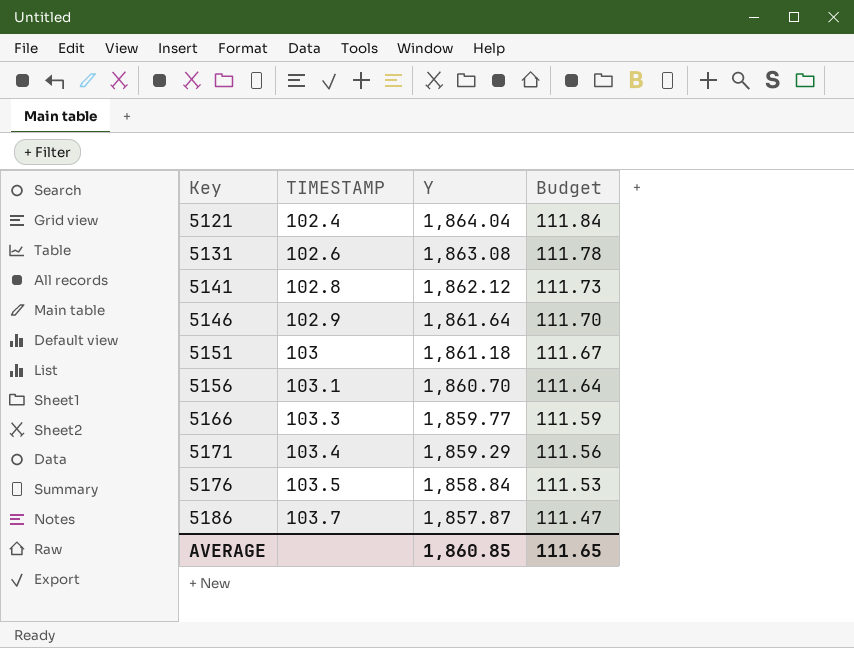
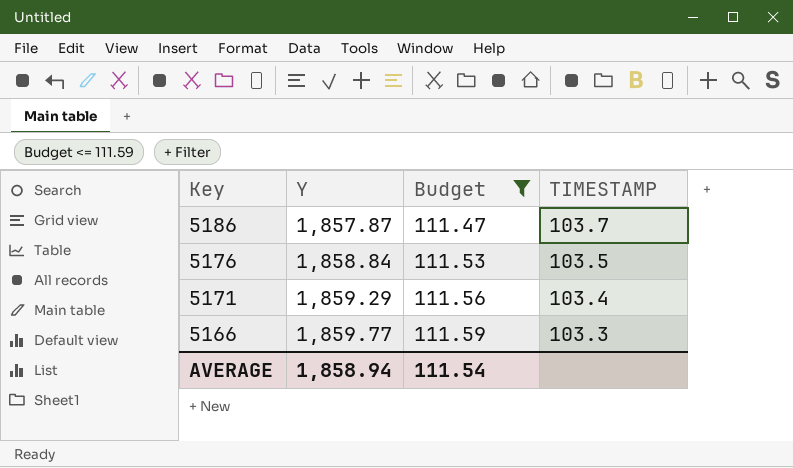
filter: none -> Budget <= 111.59
row order: Key ascending -> Key descending
column TIMESTAMP | position: 2 -> 4
AVERAGE | Y: 1,860.85 -> 1,858.94
AVERAGE | Budget: 111.65 -> 111.54

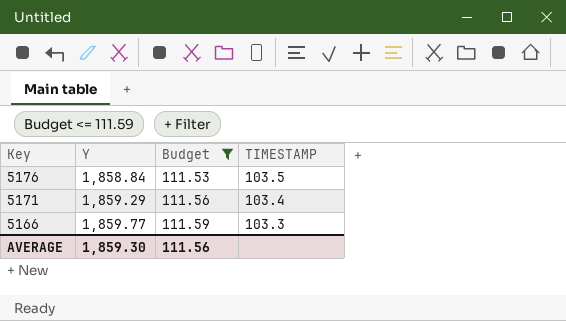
row 5186: 1,857.87 | 111.47 | 103.7 -> none
AVERAGE | Y: 1,858.94 -> 1,859.30
AVERAGE | Budget: 111.54 -> 111.56

